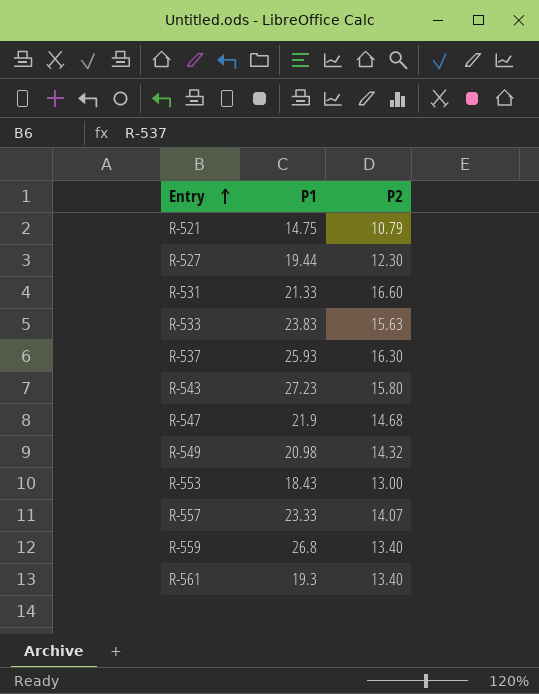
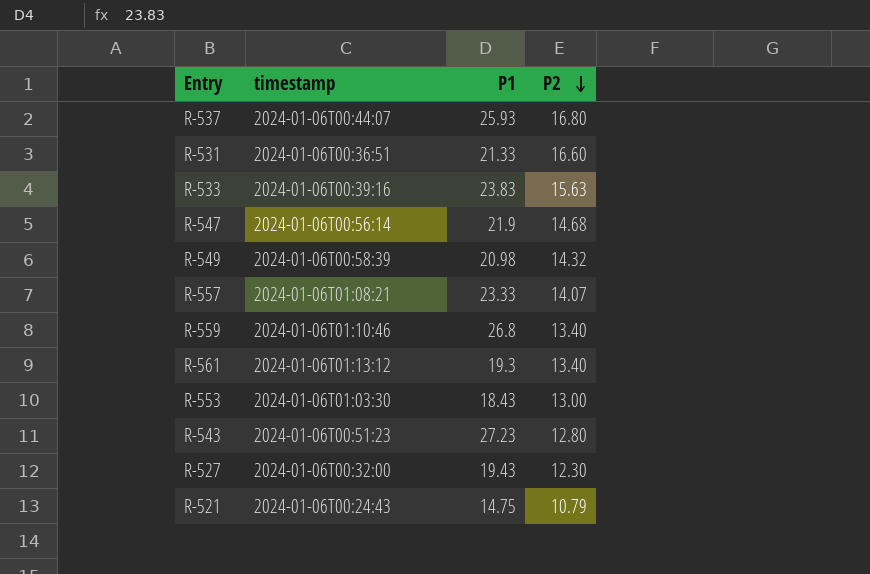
row order: Entry ascending -> P2 descending
column timestamp | position: none -> 2
R-537 | P2: 16.30 -> 16.80
R-543 | P2: 15.80 -> 12.80
R-527 | P1: 19.44 -> 19.43

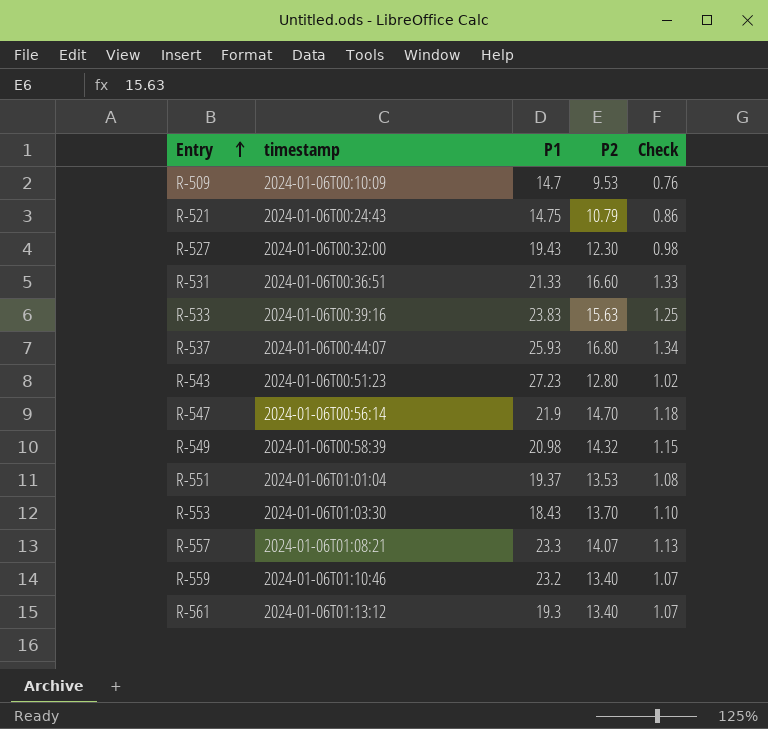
row order: P2 descending -> Entry ascending
column Check | formula: none -> [P2] * 0.08
row R-509: none -> 2024-01-06T00:10:09 | 14.7 | 9.53 | 0.76
R-547 | P2: 14.68 -> 14.70
row R-551: none -> 2024-01-06T01:01:04 | 19.37 | 13.53 | 1.08
R-553 | P2: 13.00 -> 13.70
R-557 | P1: 23.33 -> 23.3
R-559 | P1: 26.8 -> 23.2

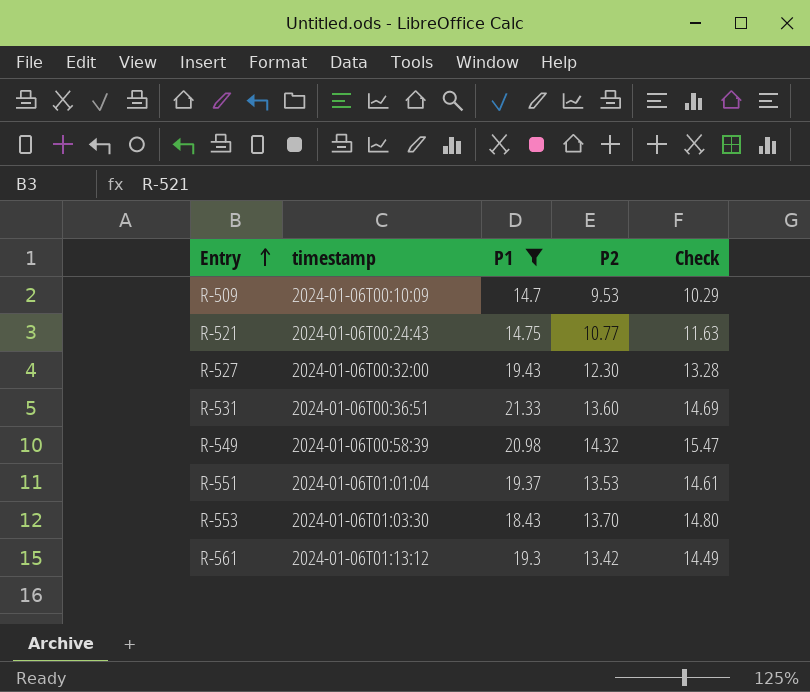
filter: none -> P1 <= 21.33
column Check | formula: [P2] * 0.08 -> [P2] * 1.08
R-521 | P2: 10.79 -> 10.77
R-531 | P2: 16.60 -> 13.60
R-561 | P2: 13.40 -> 13.42

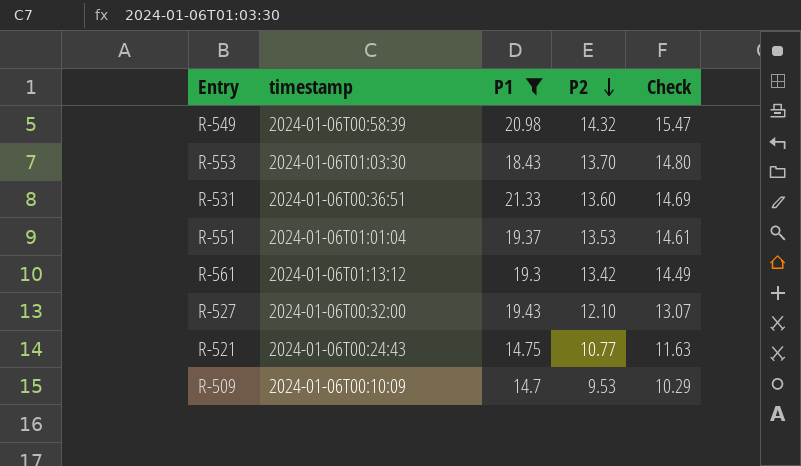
row order: Entry ascending -> P2 descending
R-527 | P2: 12.30 -> 12.10
R-527 | Check: 13.28 -> 13.07

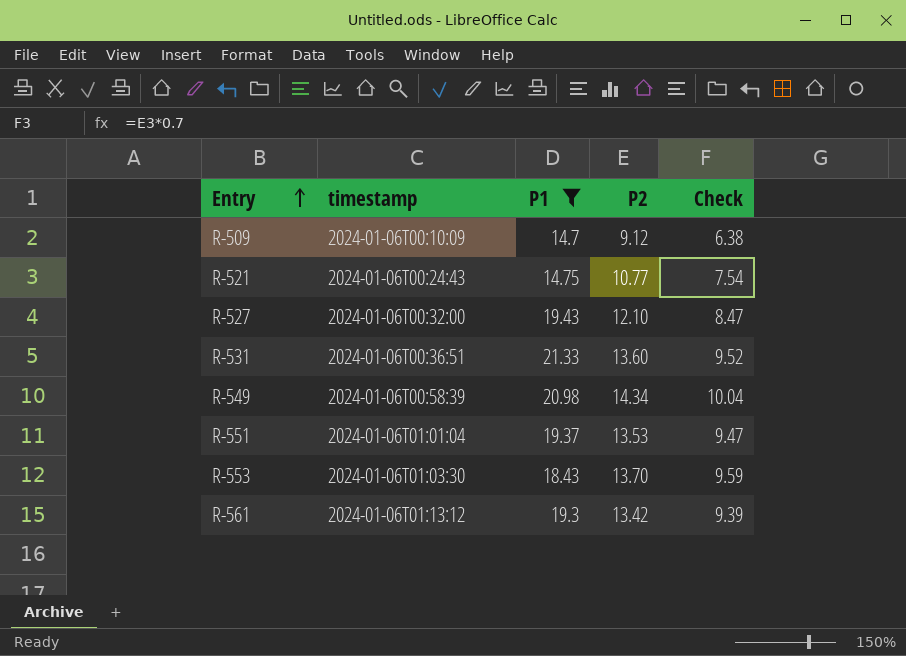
row order: P2 descending -> Entry ascending
column Check | formula: [P2] * 1.08 -> [P2] * 0.7
R-509 | P2: 9.53 -> 9.12
R-549 | P2: 14.32 -> 14.34

